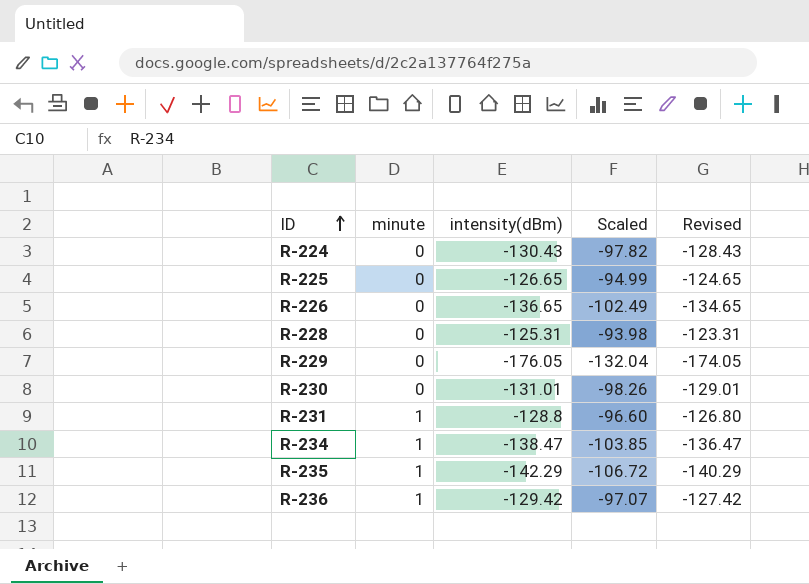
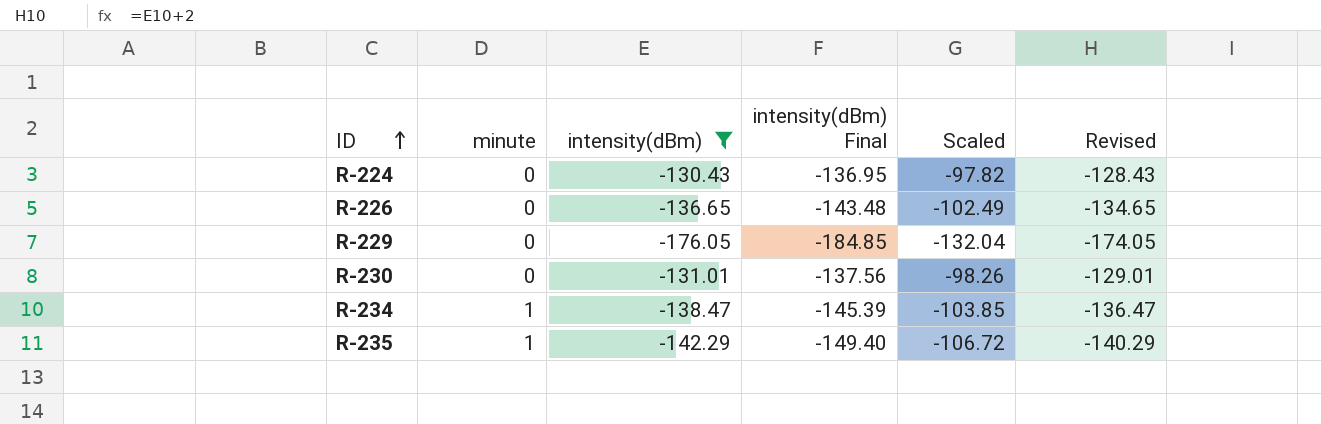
filter: none -> intensity(dBm) <= -130.43
column intensity(dBm) Final | formula: none -> [intensity(dBm)] * 1.05

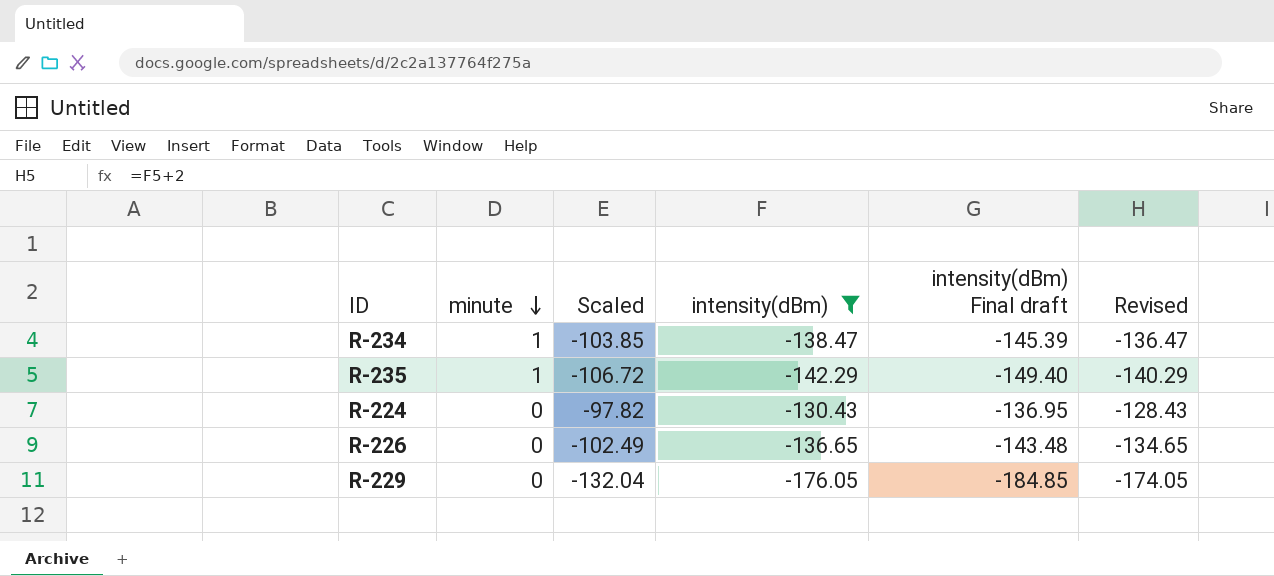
row order: ID ascending -> minute descending
column Scaled | position: 5 -> 3
column name: intensity(dBm) Final -> intensity(dBm) Final draft
row R-230: 0 | -131.01 | -137.56 | -98.26 | -129.01 -> none

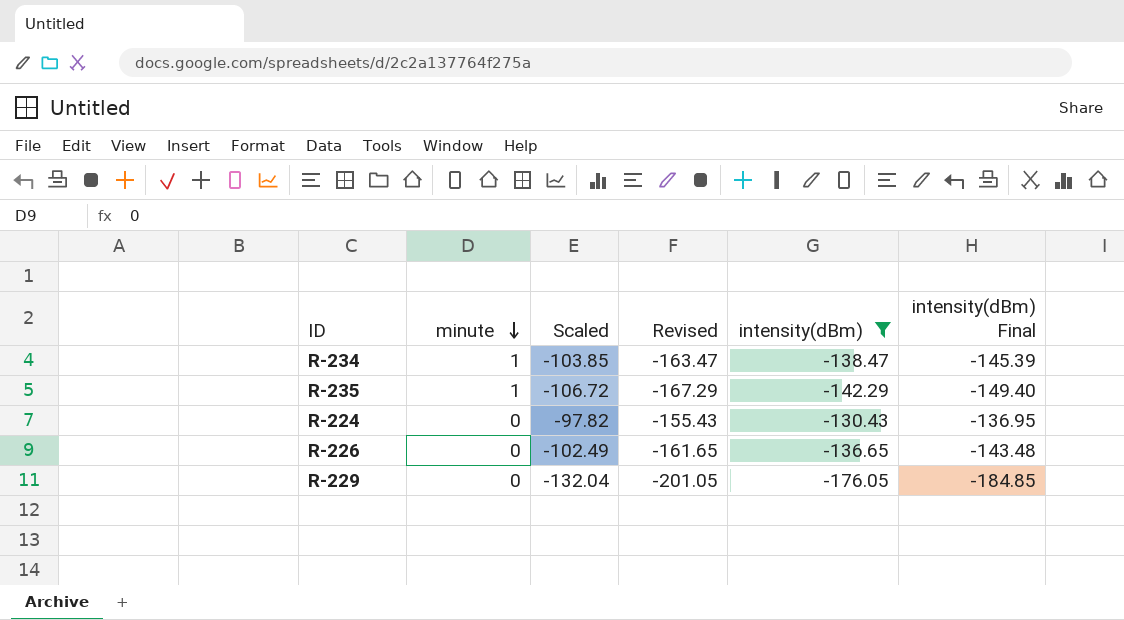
column Revised | formula: [intensity(dBm)] + 2 -> [intensity(dBm)] - 25
column Revised | position: 6 -> 4
column name: intensity(dBm) Final draft -> intensity(dBm) Final

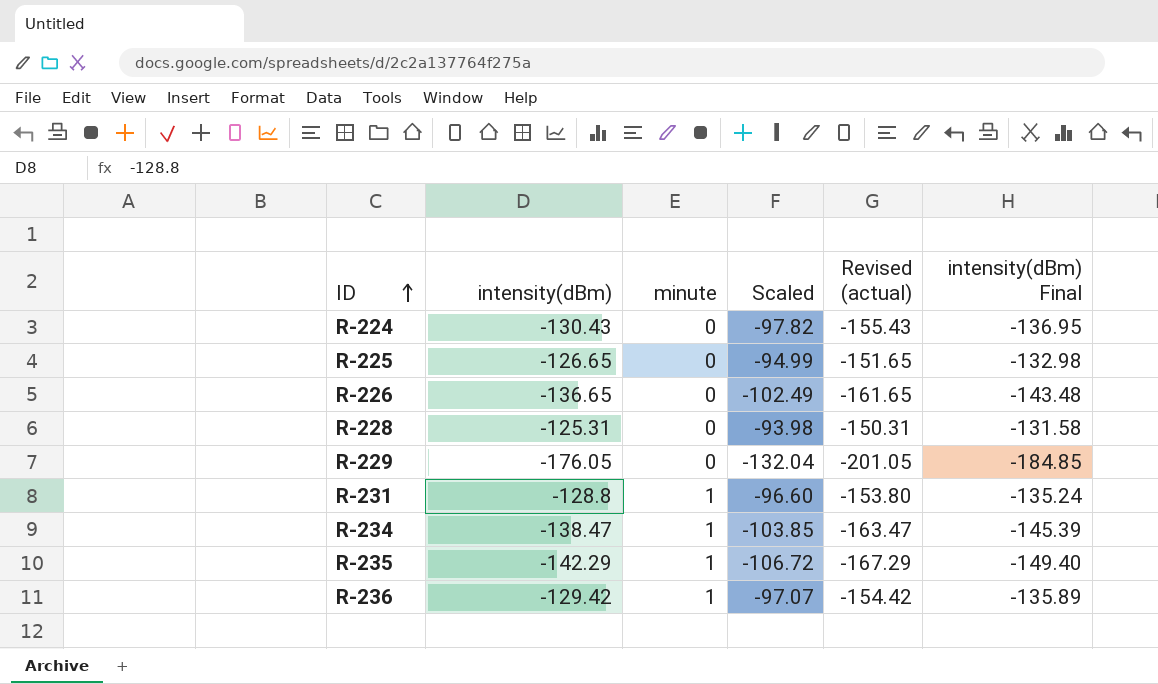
filter: intensity(dBm) <= -130.43 -> none
row order: minute descending -> ID ascending
column intensity(dBm) | position: 5 -> 2
column name: Revised -> Revised (actual)

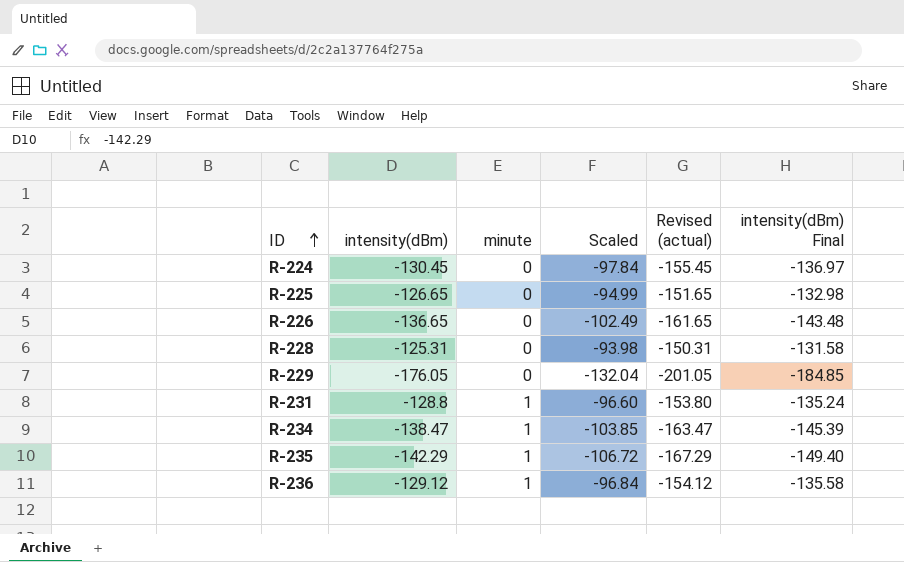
R-224 | intensity(dBm): -130.43 -> -130.45
R-224 | Scaled: -97.82 -> -97.84
R-224 | Revised (actual): -155.43 -> -155.45
R-224 | intensity(dBm) Final: -136.95 -> -136.97
R-236 | intensity(dBm): -129.42 -> -129.12
R-236 | Scaled: -97.07 -> -96.84
R-236 | Revised (actual): -154.42 -> -154.12
R-236 | intensity(dBm) Final: -135.89 -> -135.58

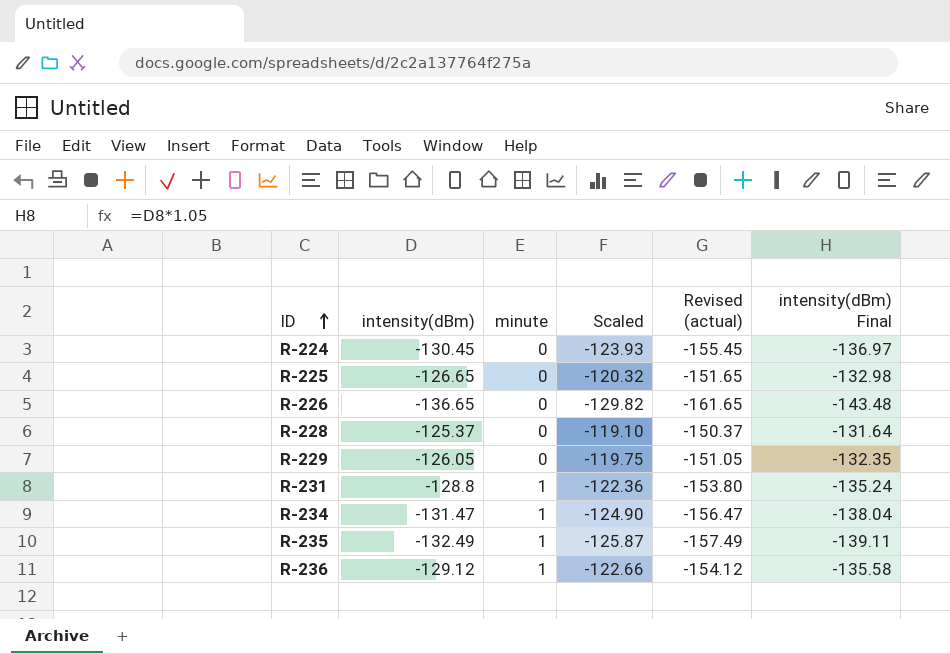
column Scaled | formula: [intensity(dBm)] * 0.75 -> [intensity(dBm)] * 0.95
R-228 | intensity(dBm): -125.31 -> -125.37
R-228 | Revised (actual): -150.31 -> -150.37
R-228 | intensity(dBm) Final: -131.58 -> -131.64
R-229 | intensity(dBm): -176.05 -> -126.05
R-229 | Revised (actual): -201.05 -> -151.05
R-229 | intensity(dBm) Final: -184.85 -> -132.35
R-234 | intensity(dBm): -138.47 -> -131.47
R-234 | Revised (actual): -163.47 -> -156.47
R-234 | intensity(dBm) Final: -145.39 -> -138.04
R-235 | intensity(dBm): -142.29 -> -132.49
R-235 | Revised (actual): -167.29 -> -157.49
R-235 | intensity(dBm) Final: -149.40 -> -139.11

